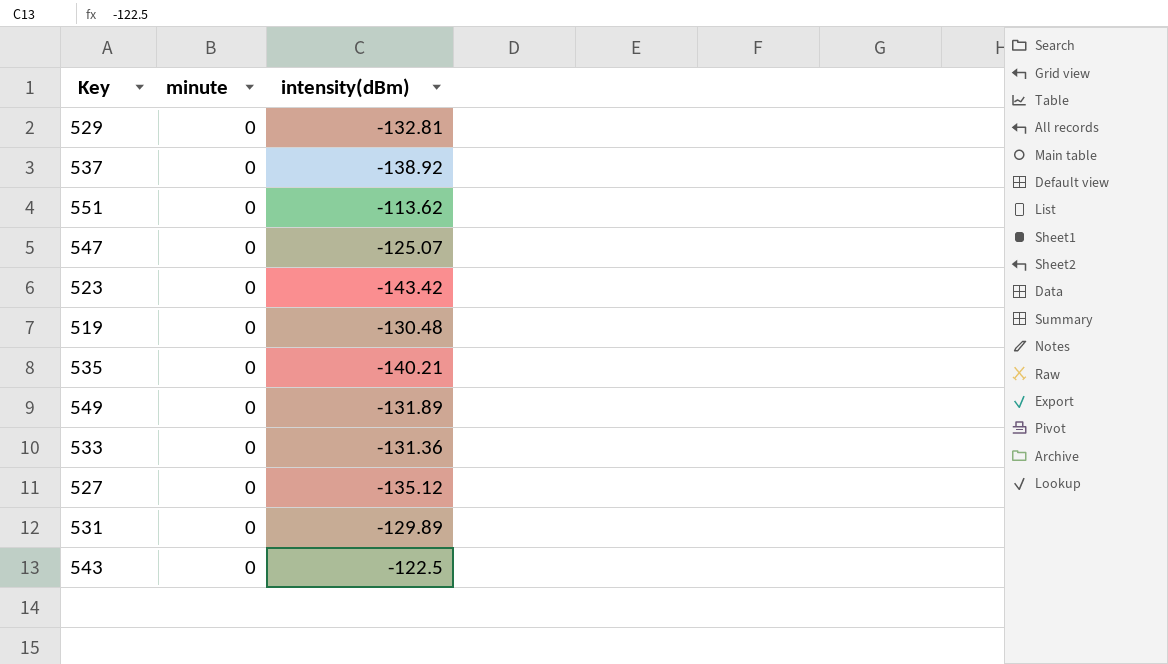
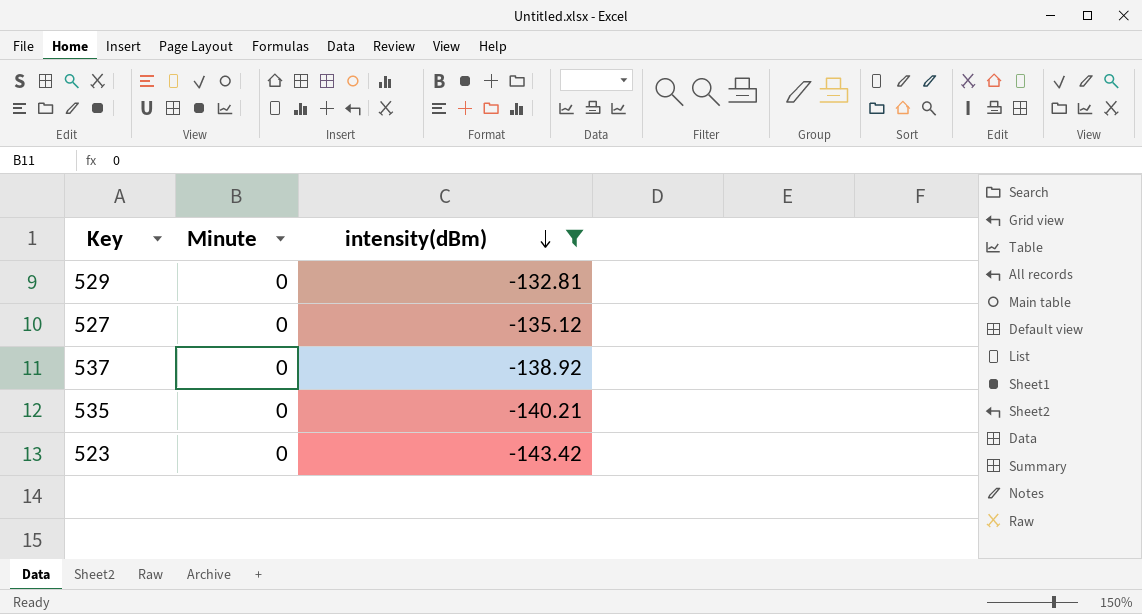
filter: none -> intensity(dBm) <= -132.81
row order: none -> intensity(dBm) descending
column name: minute -> Minute

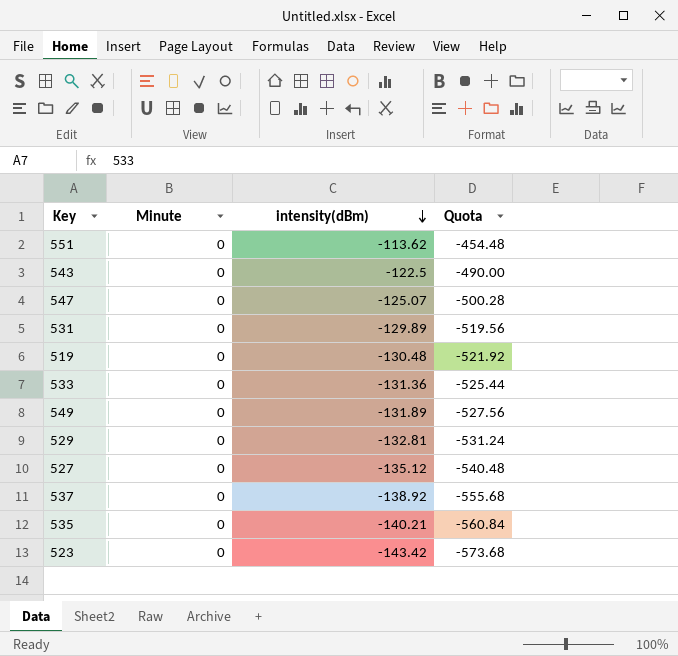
filter: intensity(dBm) <= -132.81 -> none
column Quota | formula: none -> [intensity(dBm)] * 4

